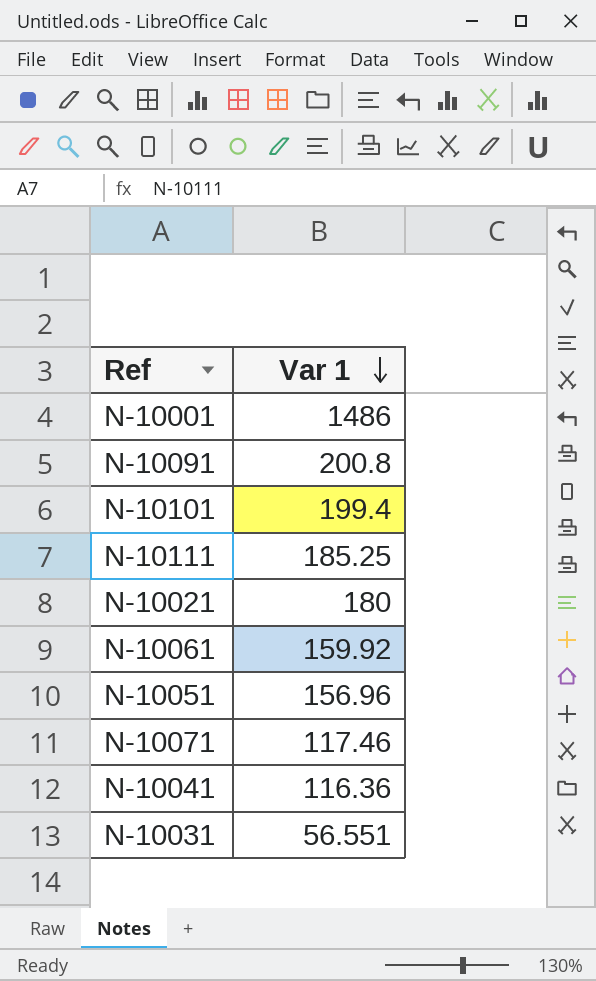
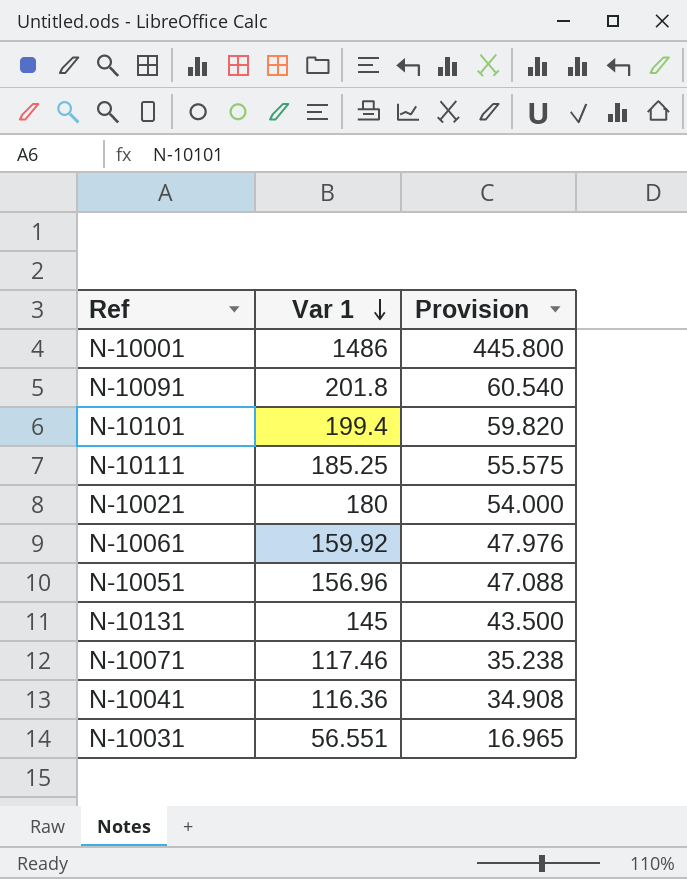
column Provision | formula: none -> [Var 1] * 0.3
N-10091 | Var 1: 200.8 -> 201.8
row N-10131: none -> 145 | 43.500

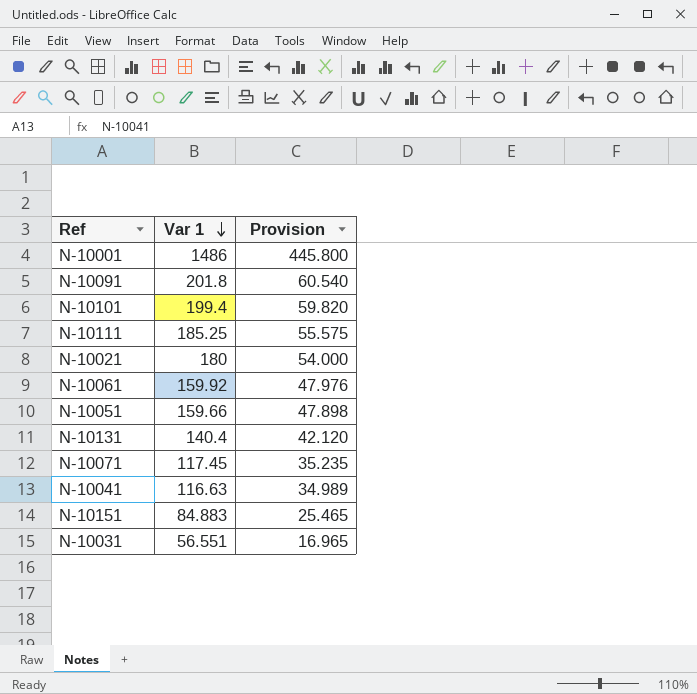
N-10051 | Var 1: 156.96 -> 159.66
N-10051 | Provision: 47.088 -> 47.898
N-10131 | Var 1: 145 -> 140.4
N-10131 | Provision: 43.500 -> 42.120
N-10071 | Var 1: 117.46 -> 117.45
N-10071 | Provision: 35.238 -> 35.235
N-10041 | Var 1: 116.36 -> 116.63
N-10041 | Provision: 34.908 -> 34.989
row N-10151: none -> 84.883 | 25.465

